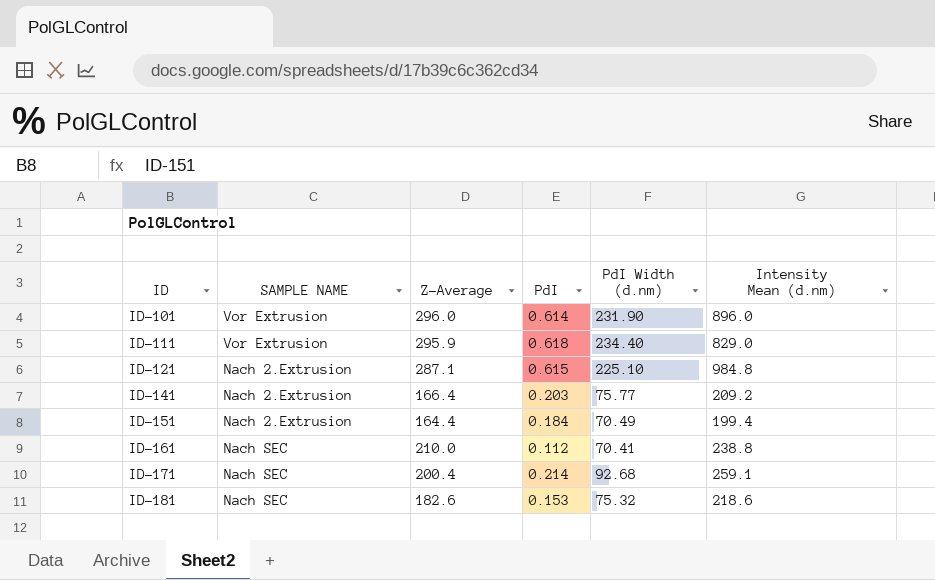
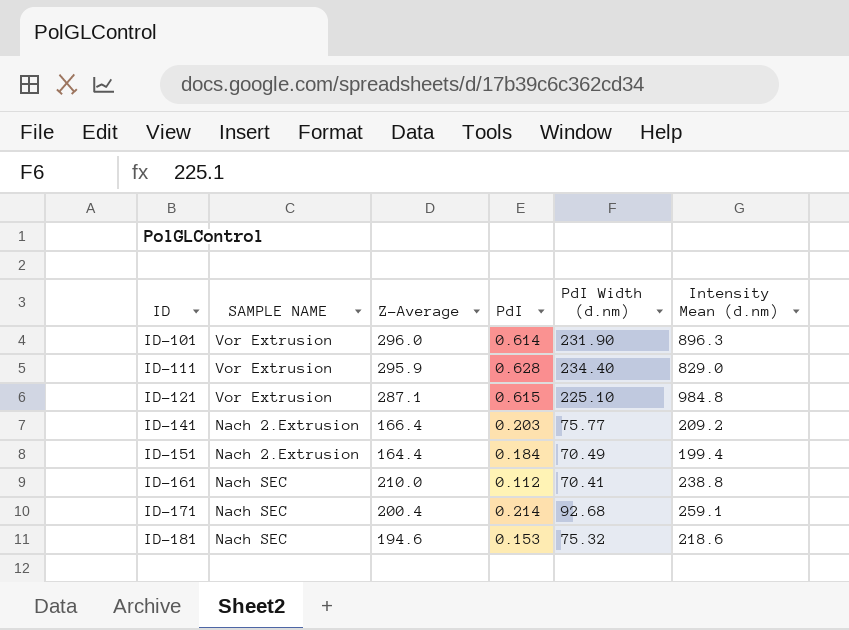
ID-101 | Intensity Mean (d.nm): 896.0 -> 896.3
ID-111 | PdI: 0.618 -> 0.628
ID-121 | SAMPLE NAME: Nach 2.Extrusion -> Vor Extrusion
ID-181 | Z-Average: 182.6 -> 194.6

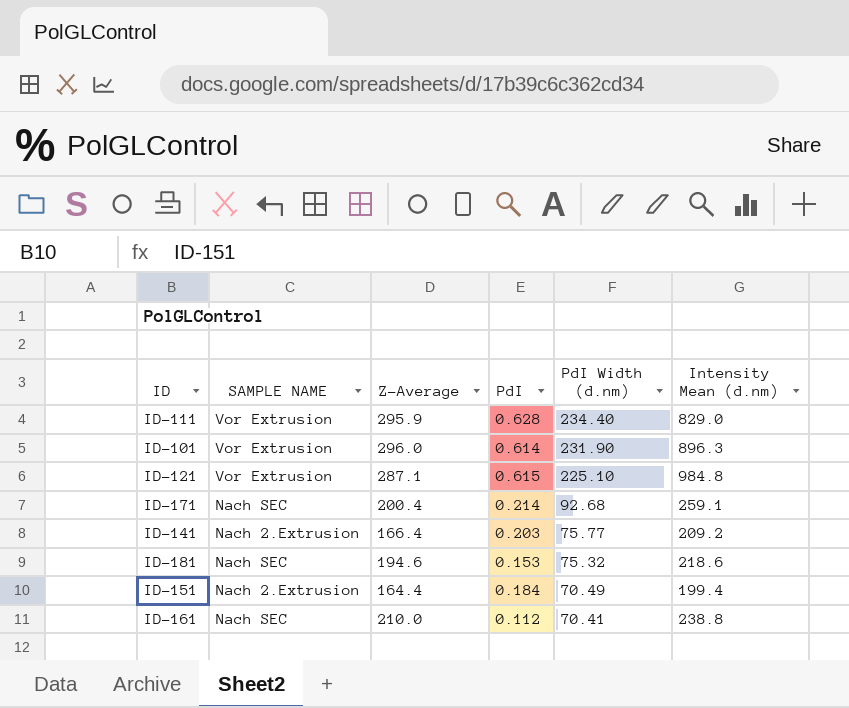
row order: ID ascending -> PdI Width (d.nm) descending

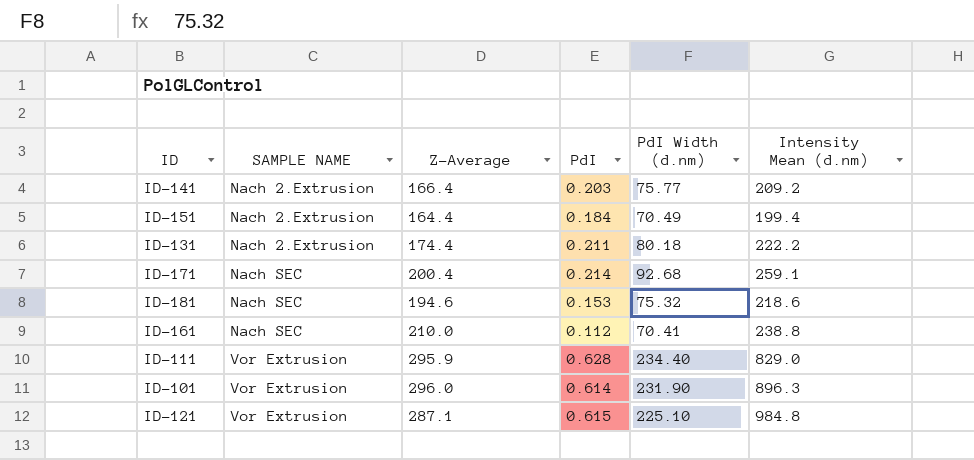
row order: PdI Width (d.nm) descending -> SAMPLE NAME ascending
row ID-131: none -> Nach 2.Extrusion | 174.4 | 0.211 | 80.18 | 222.2

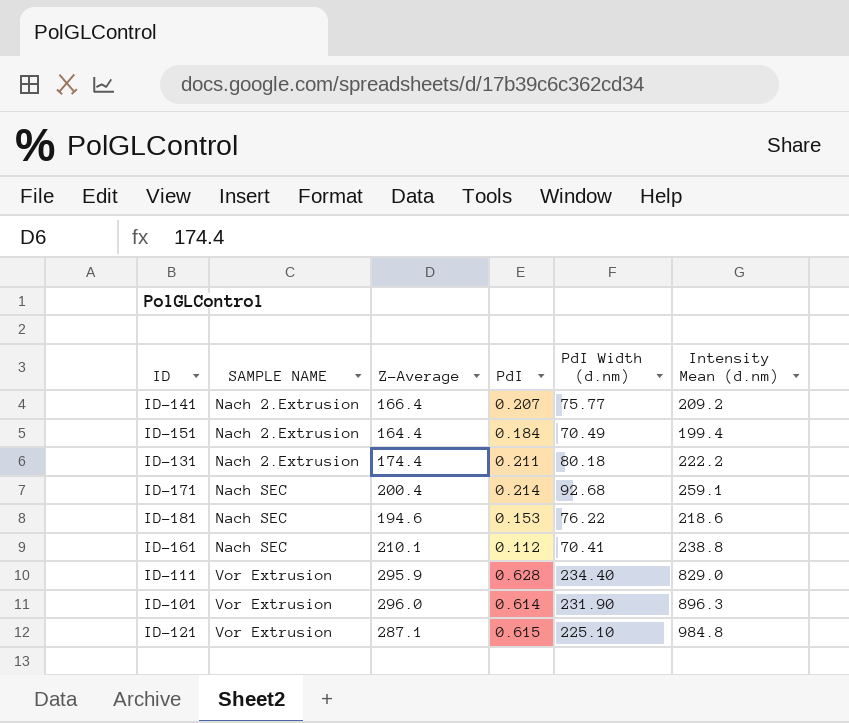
ID-141 | PdI: 0.203 -> 0.207
ID-181 | PdI Width (d.nm): 75.32 -> 76.22
ID-161 | Z-Average: 210.0 -> 210.1

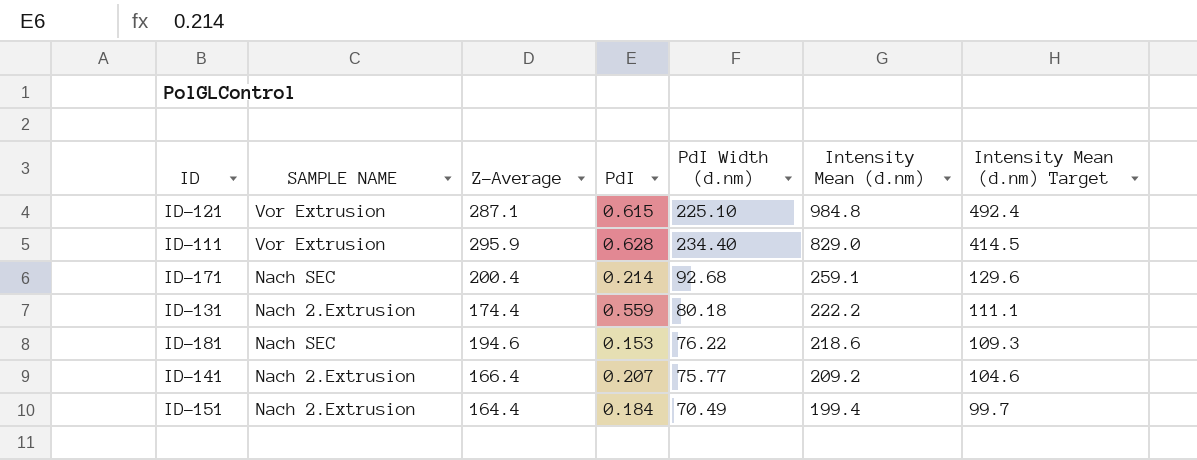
row order: SAMPLE NAME ascending -> Intensity Mean (d.nm) descending
column Intensity Mean (d.nm) Target | formula: none -> [Intensity Mean (d.nm)] * 0.5
row ID-161: Nach SEC | 210.1 | 0.112 | 70.41 | 238.8 -> none
row ID-101: Vor Extrusion | 296.0 | 0.614 | 231.90 | 896.3 -> none
ID-131 | PdI: 0.211 -> 0.559

